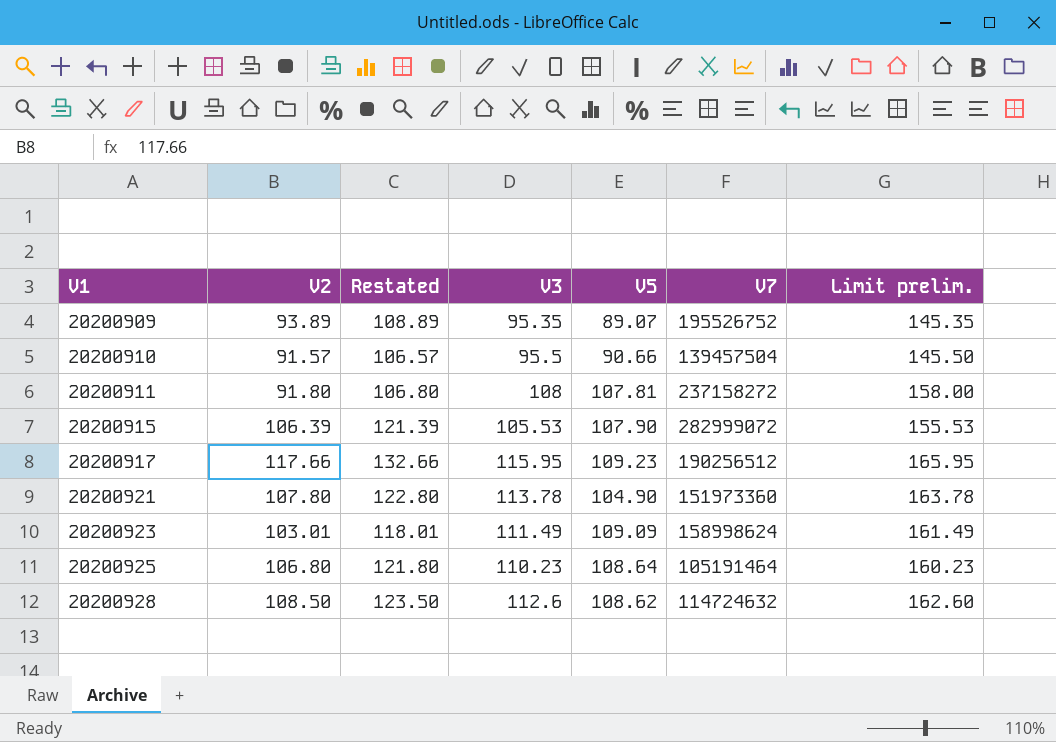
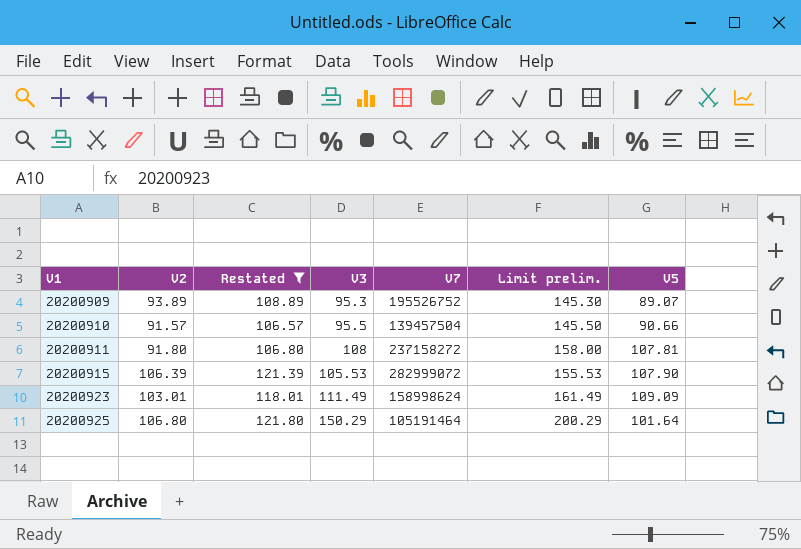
filter: none -> Restated <= 121.80
column V5 | position: 5 -> 7
20200909 | V3: 95.35 -> 95.3
20200909 | Limit prelim.: 145.35 -> 145.30
20200925 | V3: 110.23 -> 150.29
20200925 | Limit prelim.: 160.23 -> 200.29
20200925 | V5: 108.64 -> 101.64

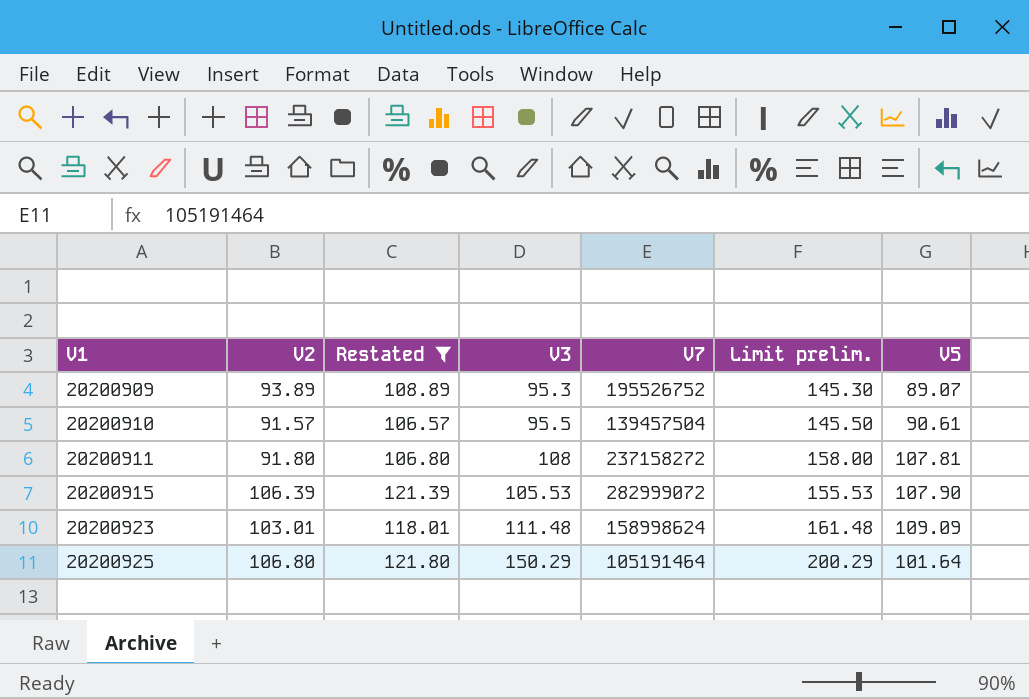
20200910 | V5: 90.66 -> 90.61
20200923 | V3: 111.49 -> 111.48
20200923 | Limit prelim.: 161.49 -> 161.48

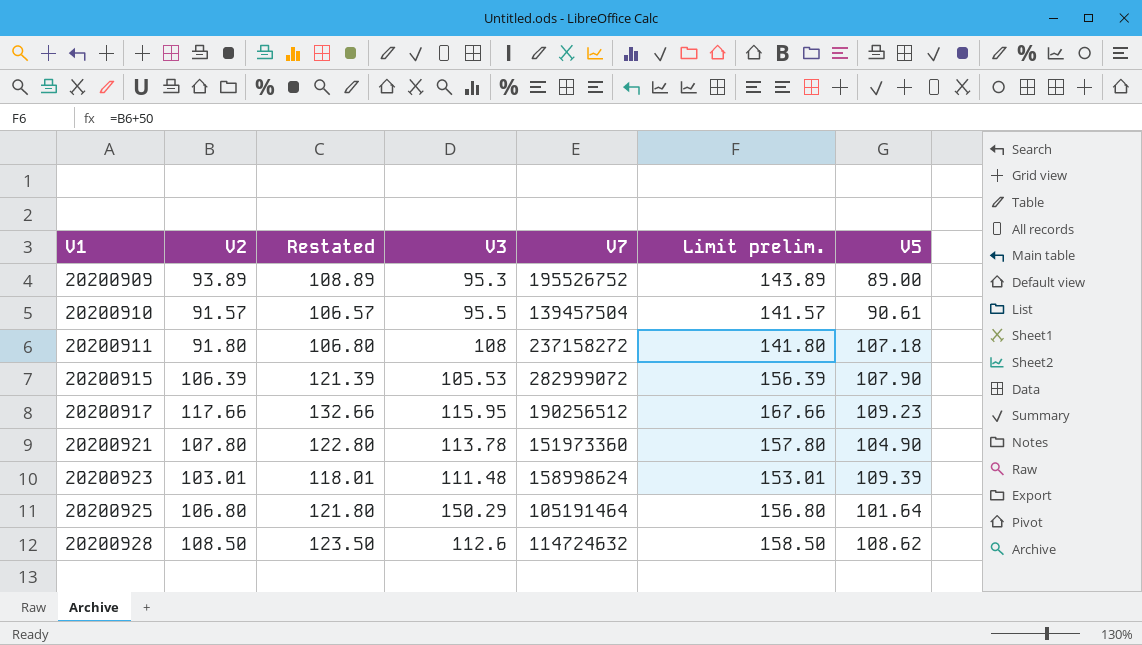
filter: Restated <= 121.80 -> none
column Limit prelim. | formula: [V3] + 50 -> [V2] + 50
20200909 | V5: 89.07 -> 89.00
20200911 | V5: 107.81 -> 107.18
20200923 | V5: 109.09 -> 109.39

